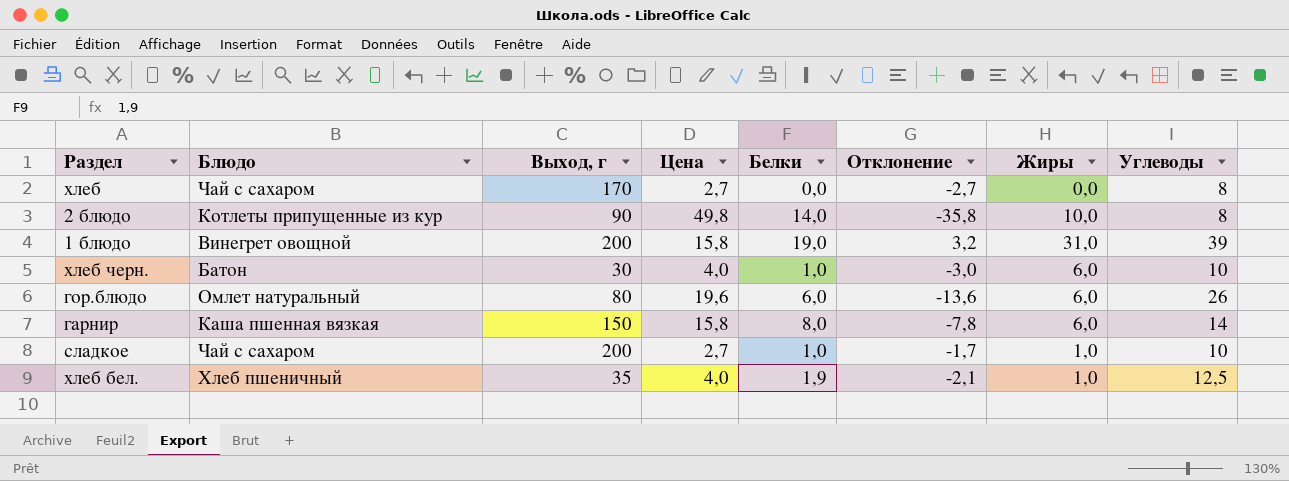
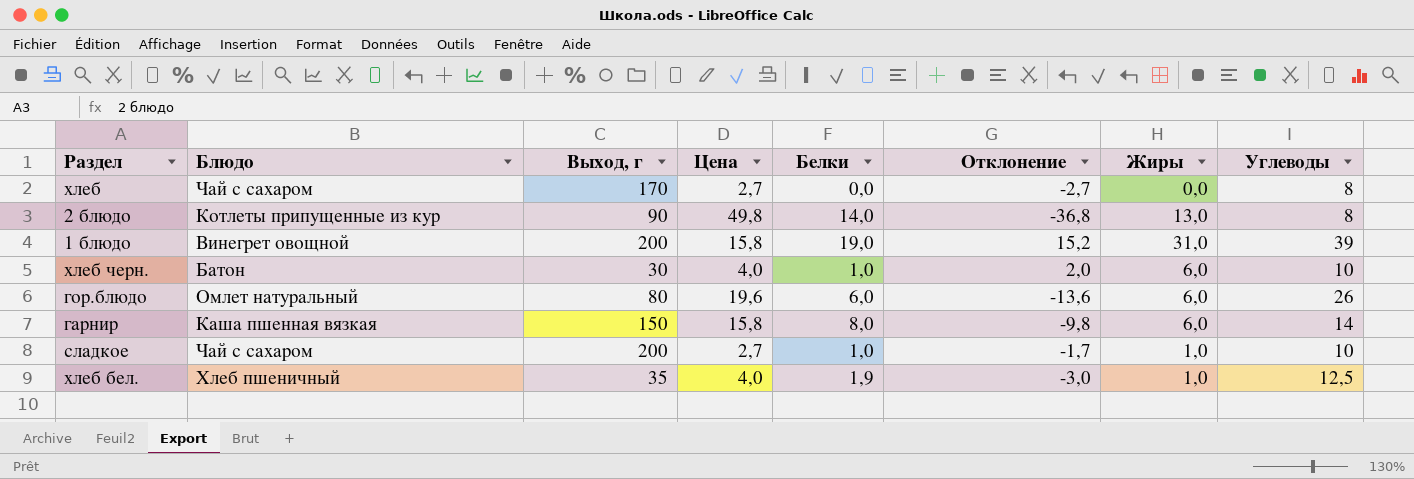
column Отклонение | formula: [Белки] - [Цена] -> [Жиры] - [Цена]
2 блюдо | Жиры: 10,0 -> 13,0

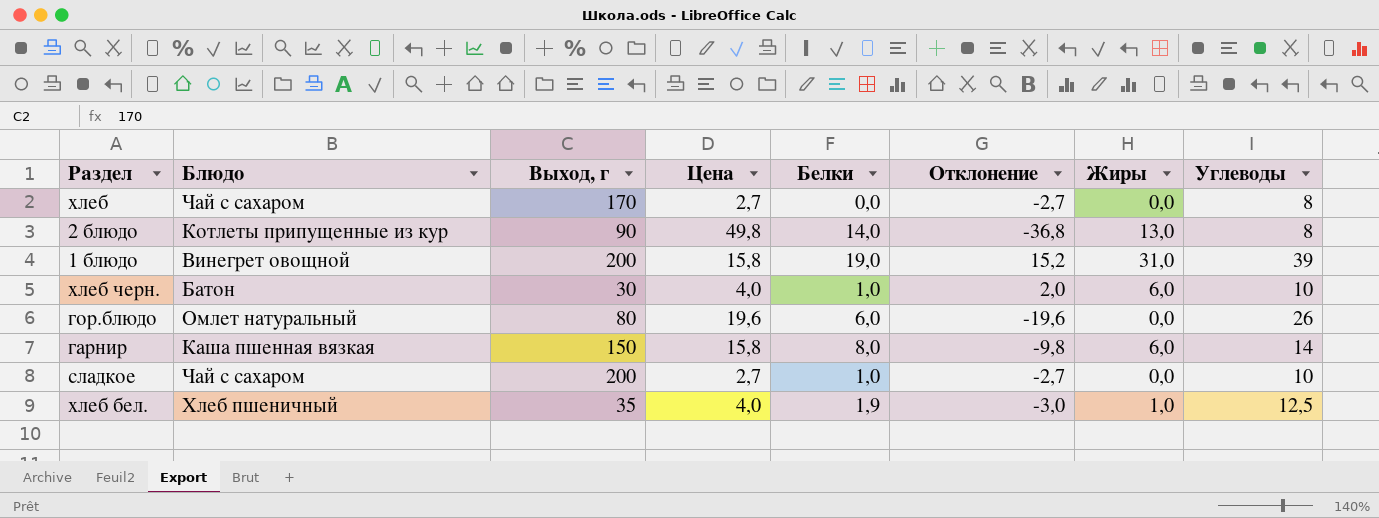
гор.блюдо | Отклонение: -13,6 -> -19,6
гор.блюдо | Жиры: 6,0 -> 0,0
сладкое | Отклонение: -1,7 -> -2,7
сладкое | Жиры: 1,0 -> 0,0

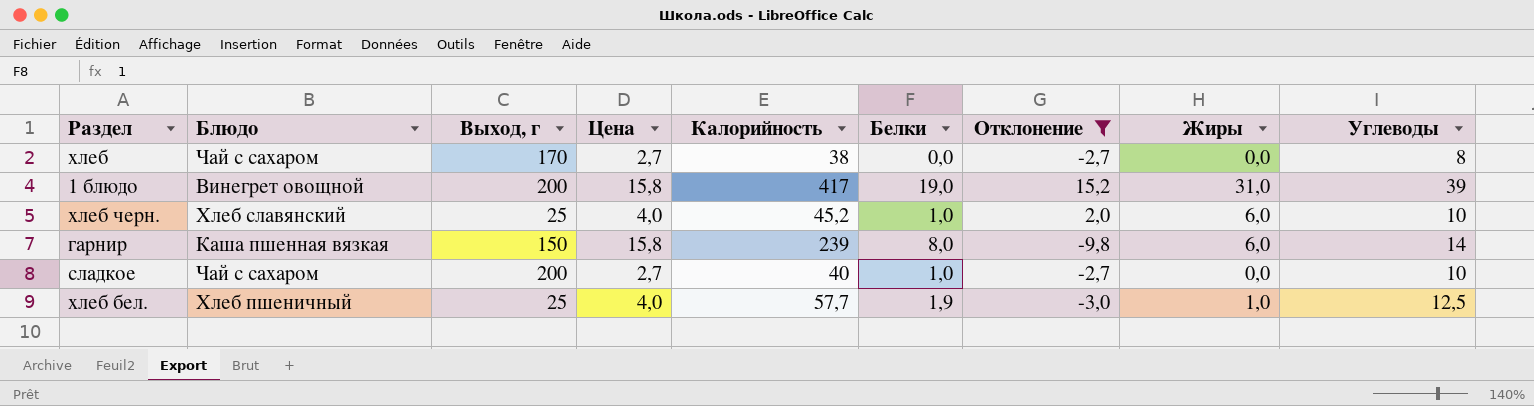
filter: none -> Отклонение >= -9,8
column Калорийность | position: none -> 5
хлеб черн. | Блюдо: Батон -> Хлеб славянский
хлеб черн. | Выход, г: 30 -> 25
хлеб бел. | Выход, г: 35 -> 25

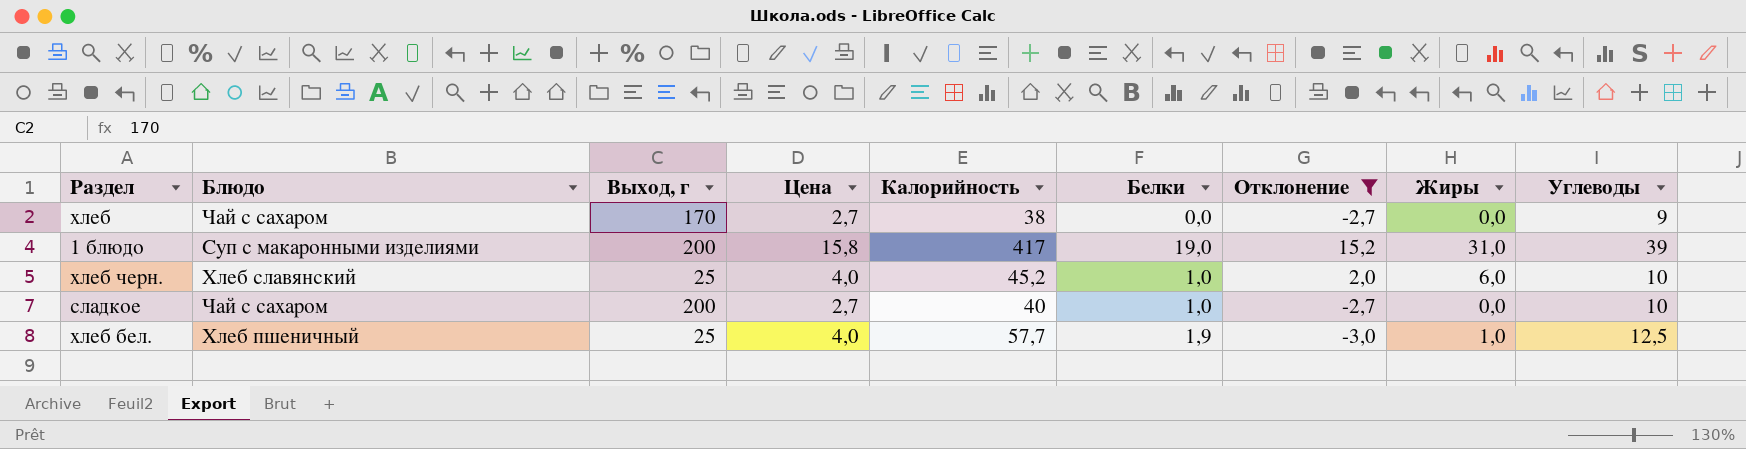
row гарнир: Каша пшенная вязкая | 150 | 15,8 | 239 | 8,0 | -9,8 | 6,0 | 14 -> none
хлеб | Углеводы: 8 -> 9
1 блюдо | Блюдо: Винегрет овощной -> Суп с макаронными изделиями

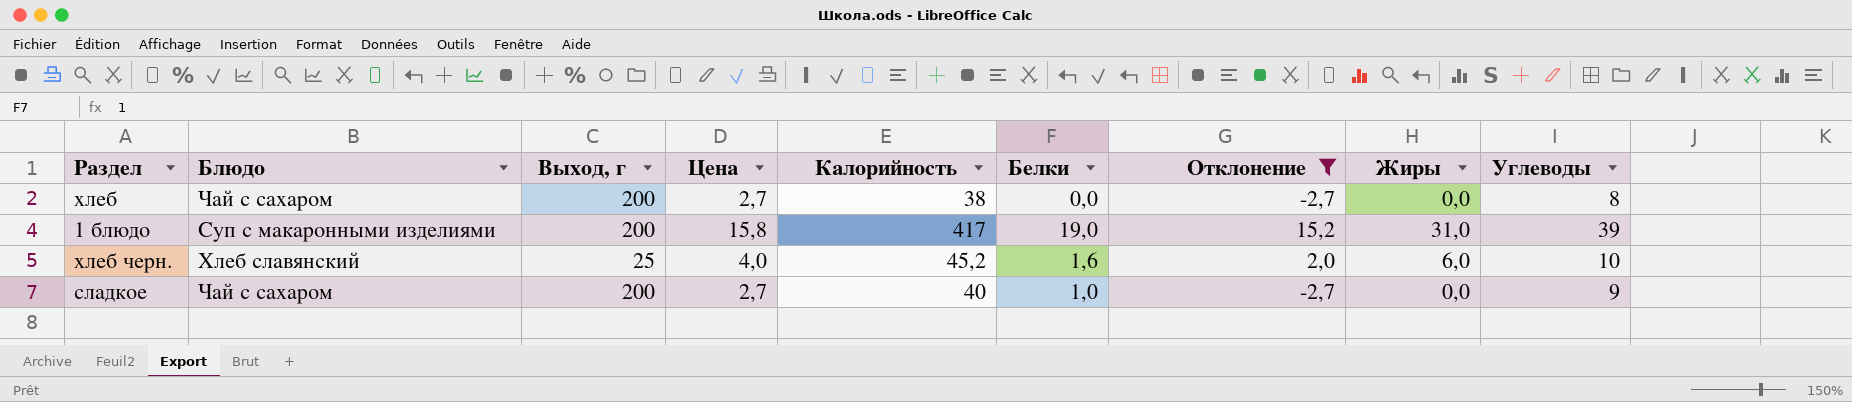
row хлеб бел.: Хлеб пшеничный | 25 | 4,0 | 57,7 | 1,9 | -3,0 | 1,0 | 12,5 -> none
хлеб | Выход, г: 170 -> 200
хлеб | Углеводы: 9 -> 8
хлеб черн. | Белки: 1,0 -> 1,6
сладкое | Углеводы: 10 -> 9

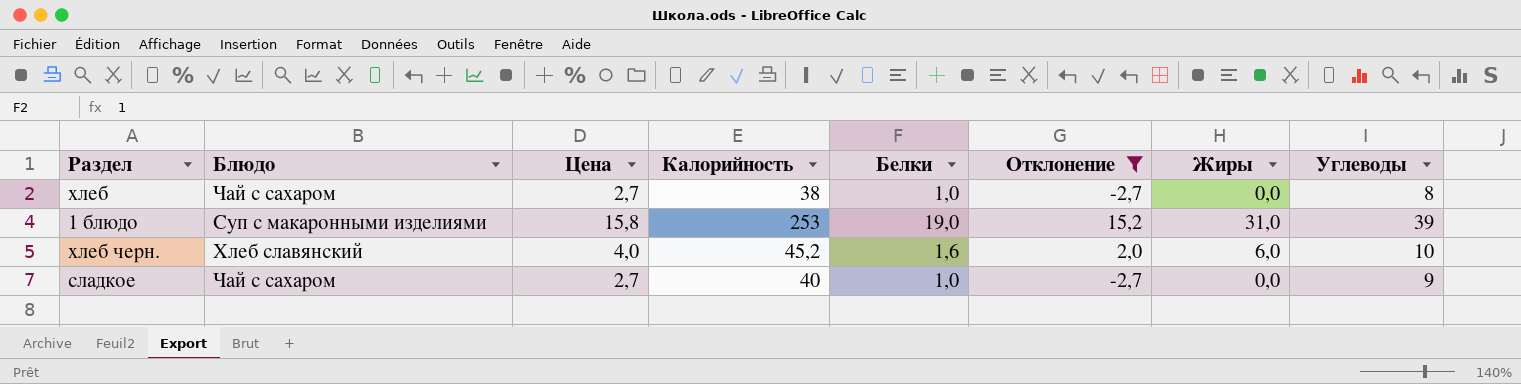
column Выход, г | position: 3 -> none
хлеб | Белки: 0,0 -> 1,0
1 блюдо | Калорийность: 417 -> 253

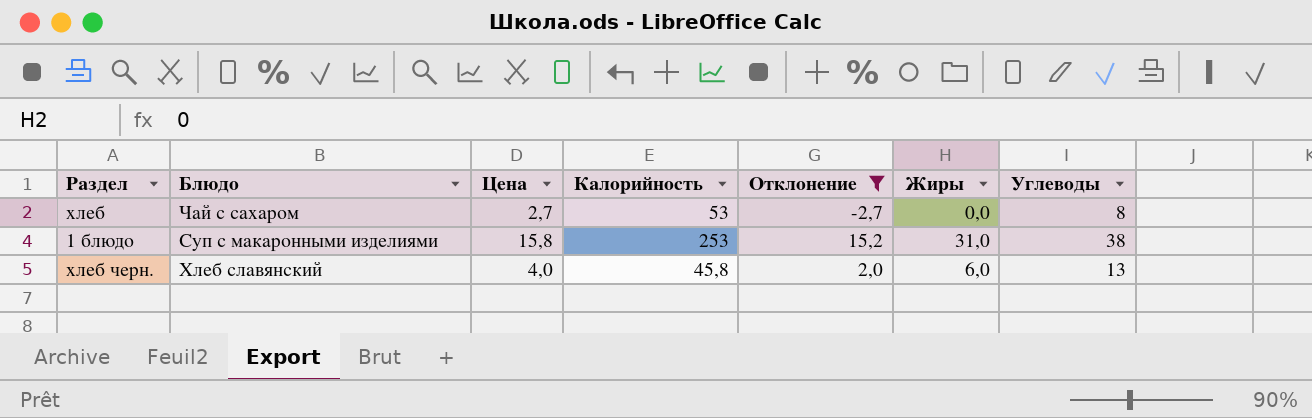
column Белки | position: 5 -> none
row сладкое: Чай с сахаром | 2,7 | 40 | 1,0 | -2,7 | 0,0 | 9 -> none
хлеб | Калорийность: 38 -> 53
1 блюдо | Углеводы: 39 -> 38
хлеб черн. | Калорийность: 45,2 -> 45,8
хлеб черн. | Углеводы: 10 -> 13

